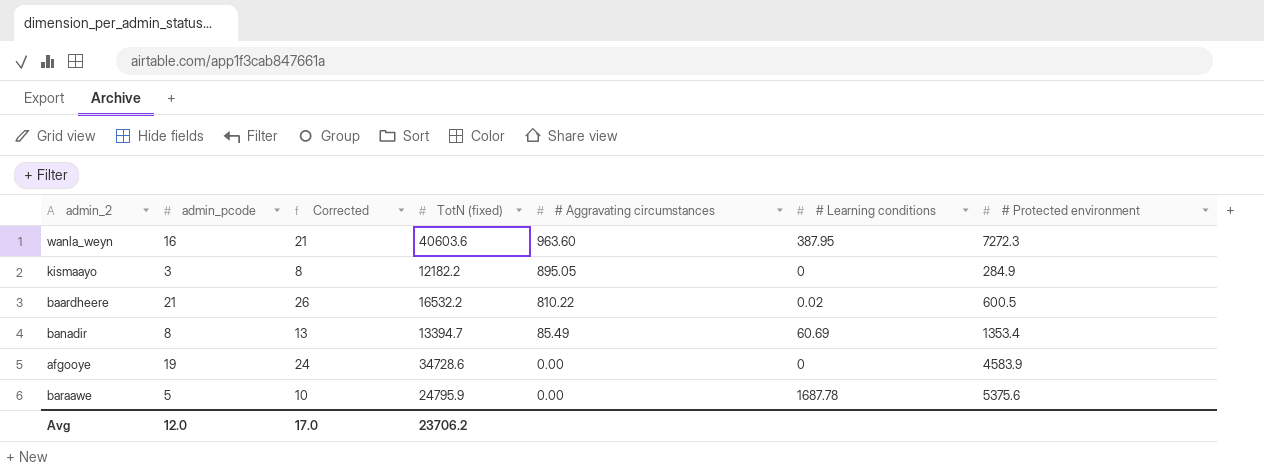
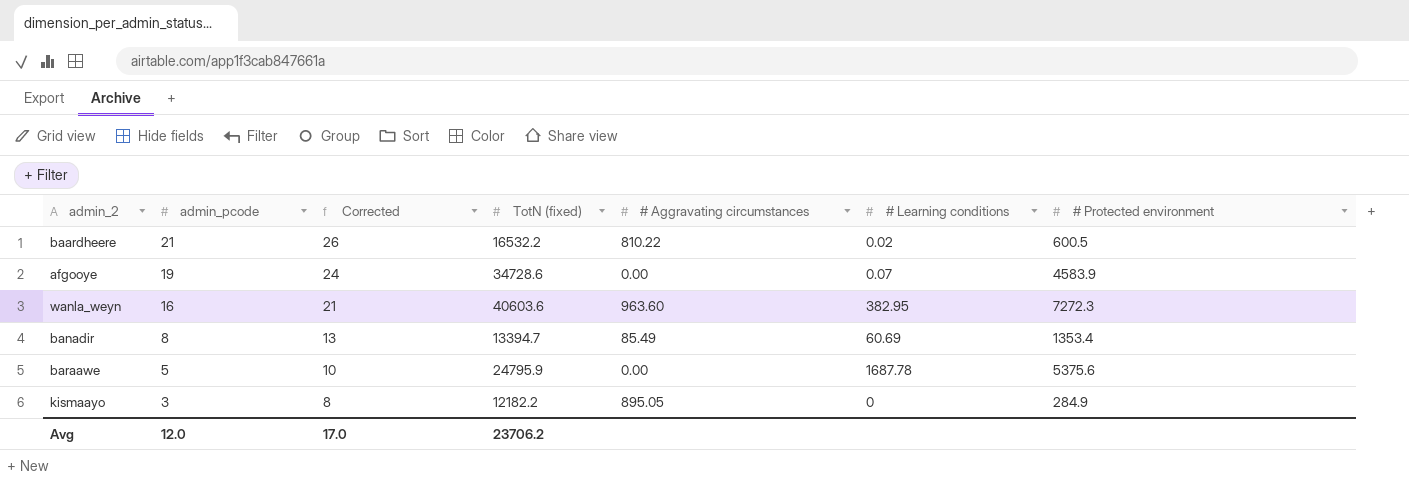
row order: # Aggravating circumstances descending -> admin_pcode descending
afgooye | # Learning conditions: 0 -> 0.07
wanla_weyn | # Learning conditions: 387.95 -> 382.95

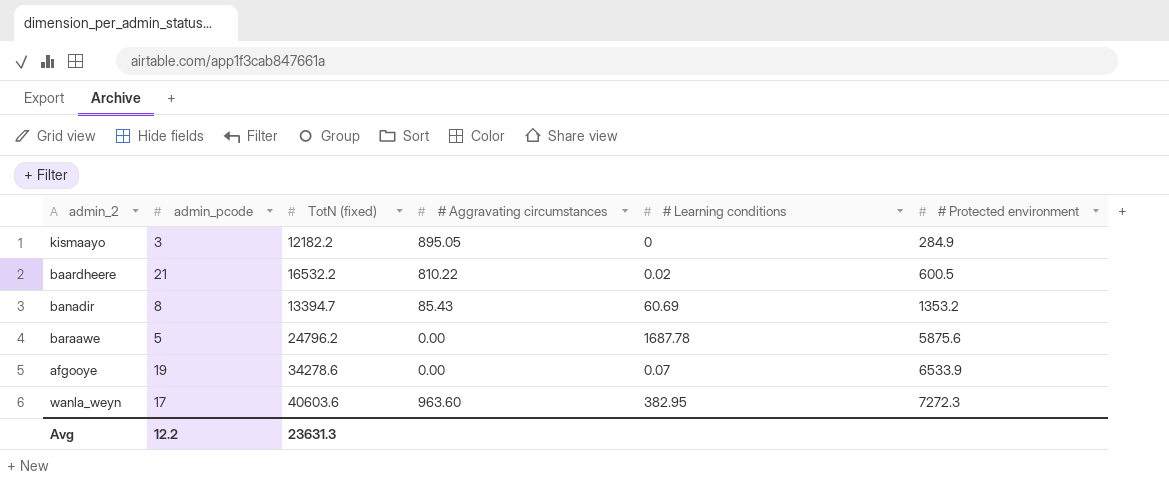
row order: admin_pcode descending -> # Protected environment ascending
column Corrected | formula: [admin_pcode] + 5 -> none
banadir | # Aggravating circumstances: 85.49 -> 85.43
banadir | # Protected environment: 1353.4 -> 1353.2
baraawe | TotN (fixed): 24795.9 -> 24796.2
baraawe | # Protected environment: 5375.6 -> 5875.6
afgooye | TotN (fixed): 34728.6 -> 34278.6
afgooye | # Protected environment: 4583.9 -> 6533.9
wanla_weyn | admin_pcode: 16 -> 17
Avg | admin_pcode: 12.0 -> 12.2
Avg | TotN (fixed): 23706.2 -> 23631.3

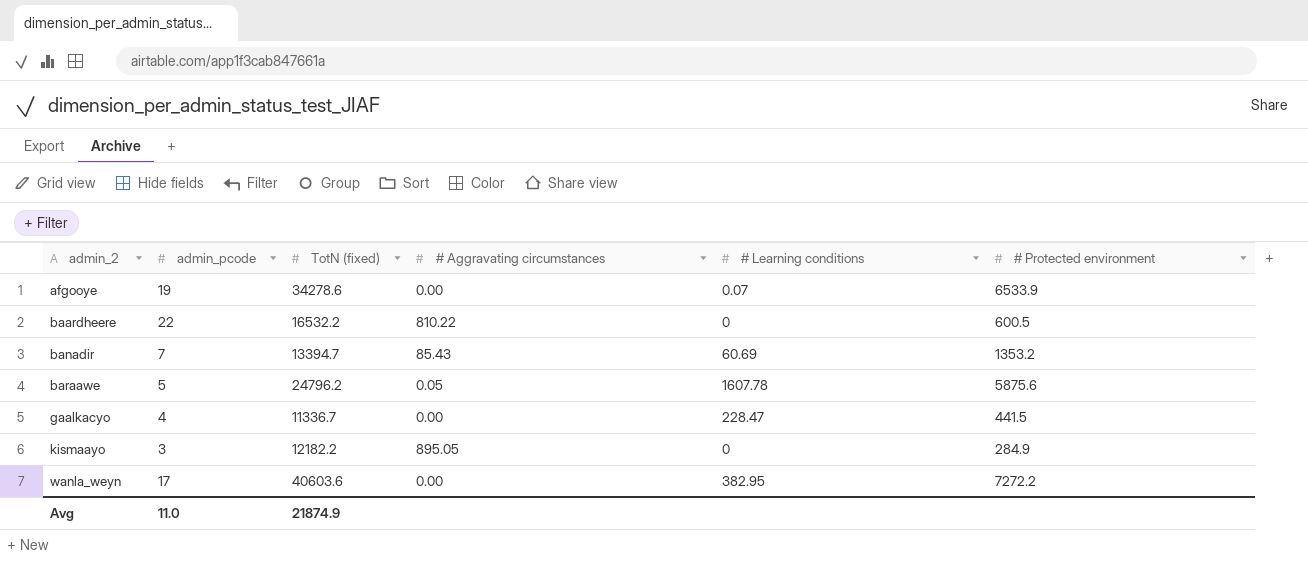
row order: # Protected environment ascending -> admin_2 ascending
baardheere | admin_pcode: 21 -> 22
baardheere | # Learning conditions: 0.02 -> 0
banadir | admin_pcode: 8 -> 7
baraawe | # Aggravating circumstances: 0.00 -> 0.05
baraawe | # Learning conditions: 1687.78 -> 1607.78
row gaalkacyo: none -> 4 | 11336.7 | 0.00 | 228.47 | 441.5
wanla_weyn | # Aggravating circumstances: 963.60 -> 0.00
wanla_weyn | # Protected environment: 7272.3 -> 7272.2
Avg | admin_pcode: 12.2 -> 11.0
Avg | TotN (fixed): 23631.3 -> 21874.9

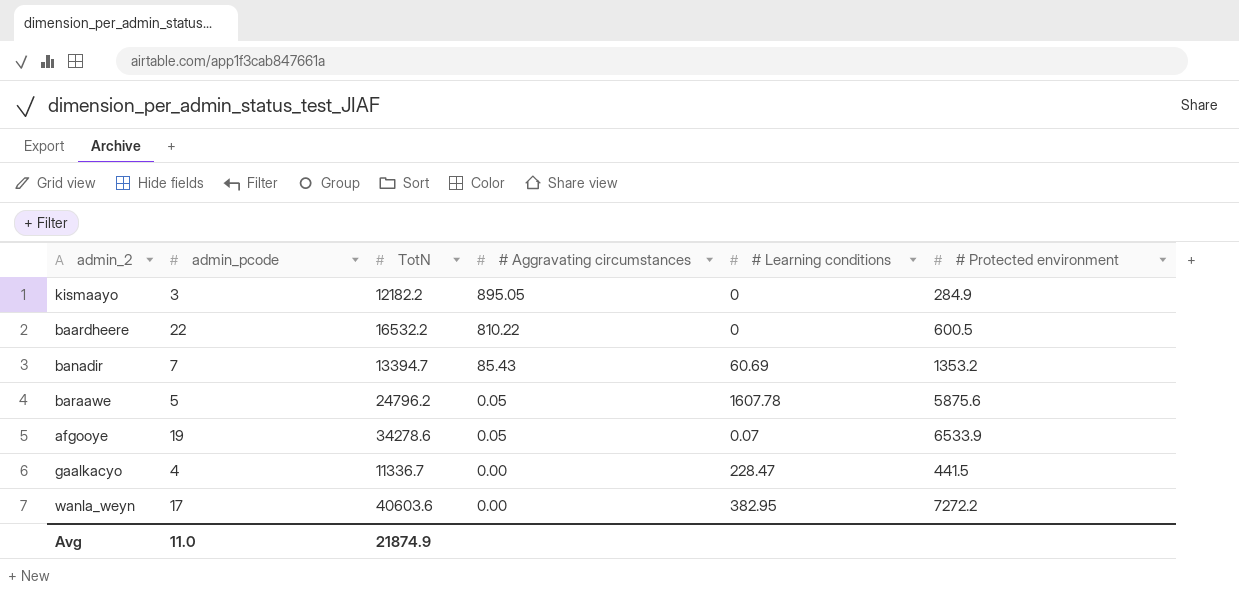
row order: admin_2 ascending -> # Aggravating circumstances descending
column name: TotN (fixed) -> TotN
afgooye | # Aggravating circumstances: 0.00 -> 0.05

